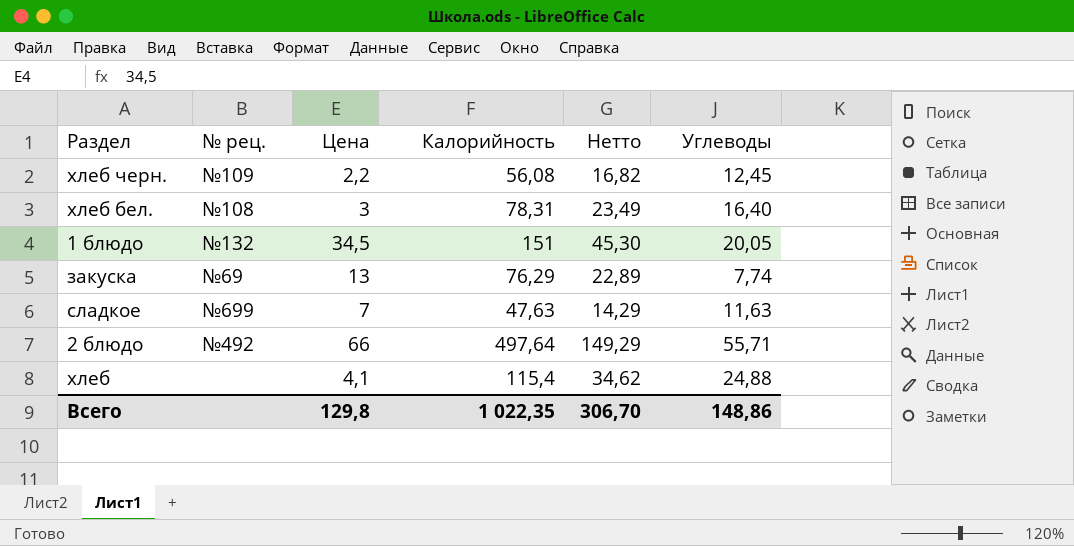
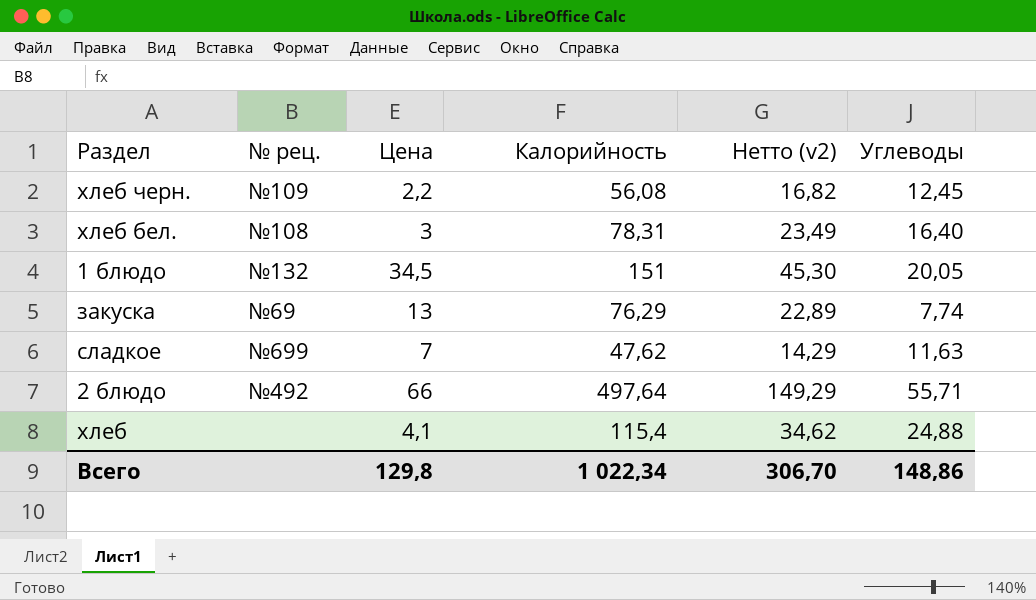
column name: Нетто -> Нетто (v2)
сладкое | Калорийность: 47,63 -> 47,62
Всего | Калорийность: 1 022,35 -> 1 022,34

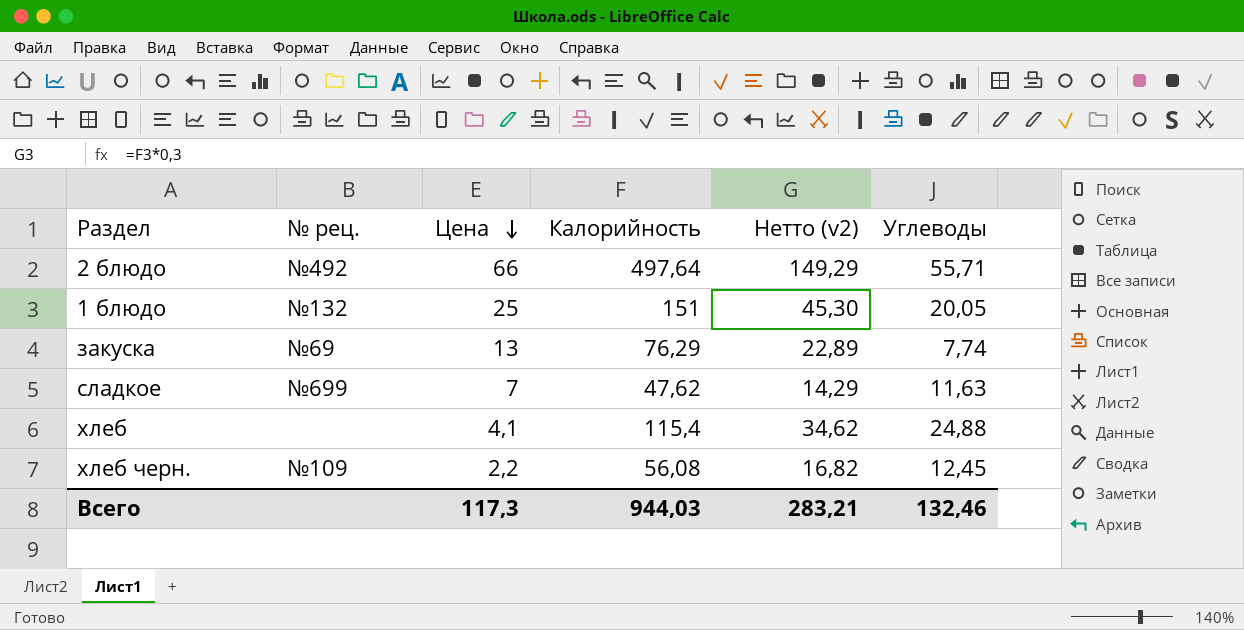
row order: none -> Цена descending
row хлеб бел.: №108 | 3 | 78,31 | 23,49 | 16,40 -> none
1 блюдо | Цена: 34,5 -> 25
Всего | Цена: 129,8 -> 117,3
Всего | Калорийность: 1 022,34 -> 944,03
Всего | Нетто (v2): 306,70 -> 283,21
Всего | Углеводы: 148,86 -> 132,46

